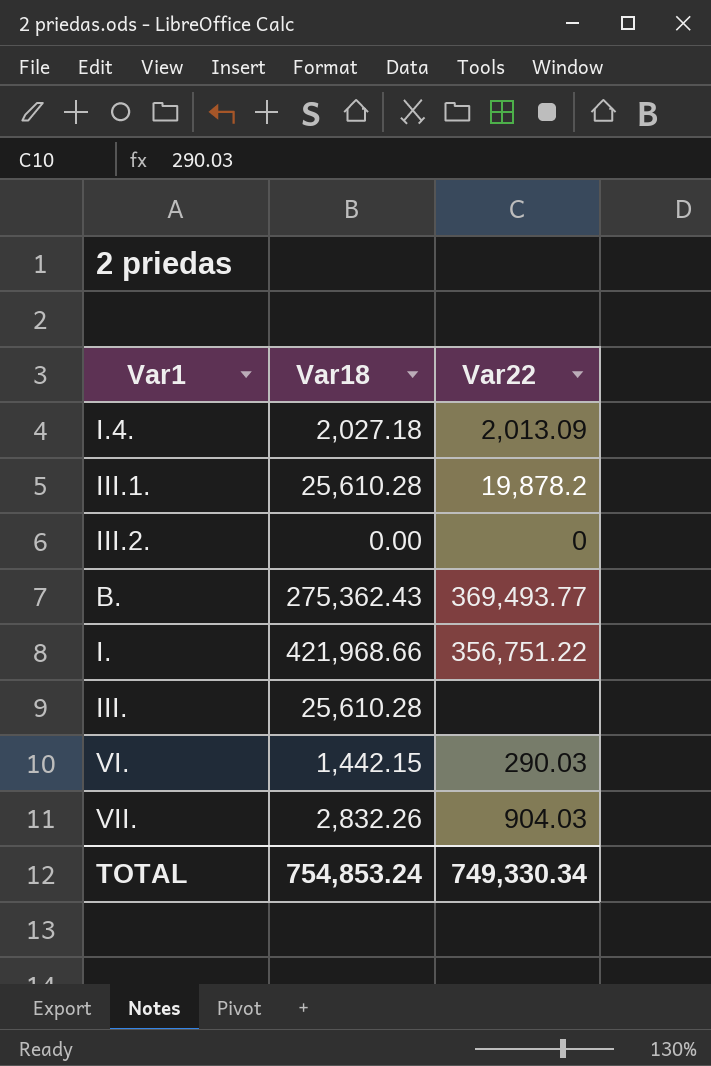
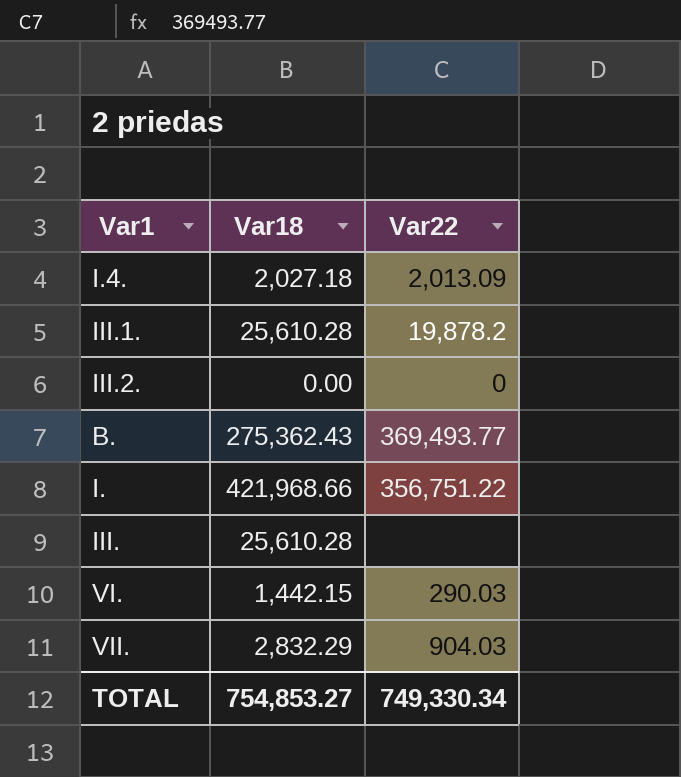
VII. | Var18: 2,832.26 -> 2,832.29
TOTAL | Var18: 754,853.24 -> 754,853.27

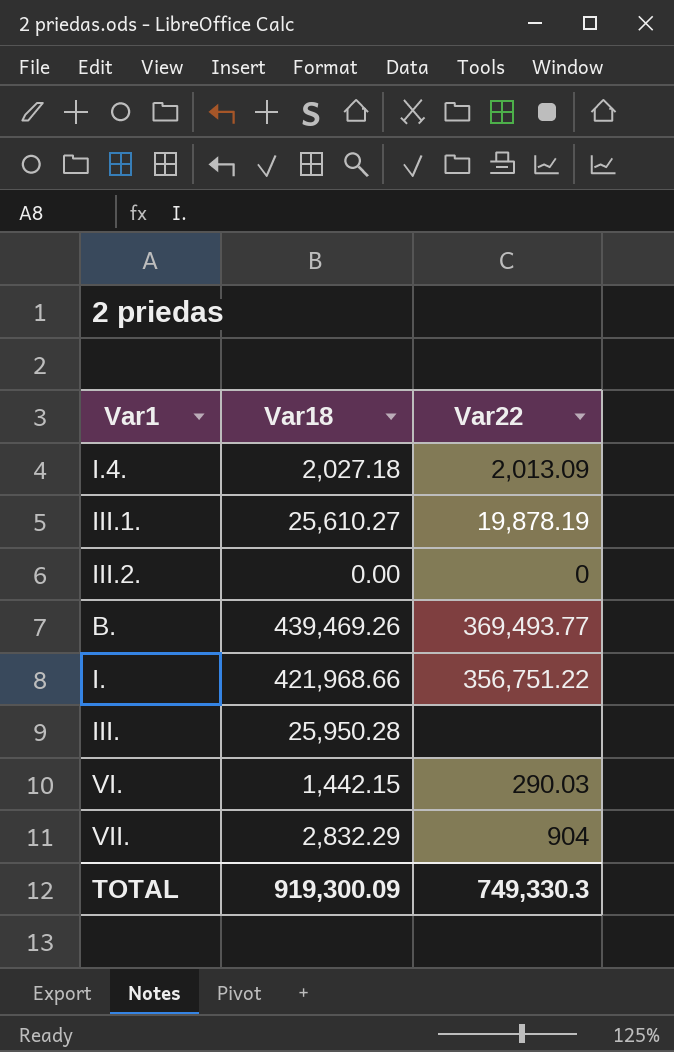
III.1. | Var18: 25,610.28 -> 25,610.27
III.1. | Var22: 19,878.2 -> 19,878.19
B. | Var18: 275,362.43 -> 439,469.26
III. | Var18: 25,610.28 -> 25,950.28
VII. | Var22: 904.03 -> 904
TOTAL | Var18: 754,853.27 -> 919,300.09
TOTAL | Var22: 749,330.34 -> 749,330.3

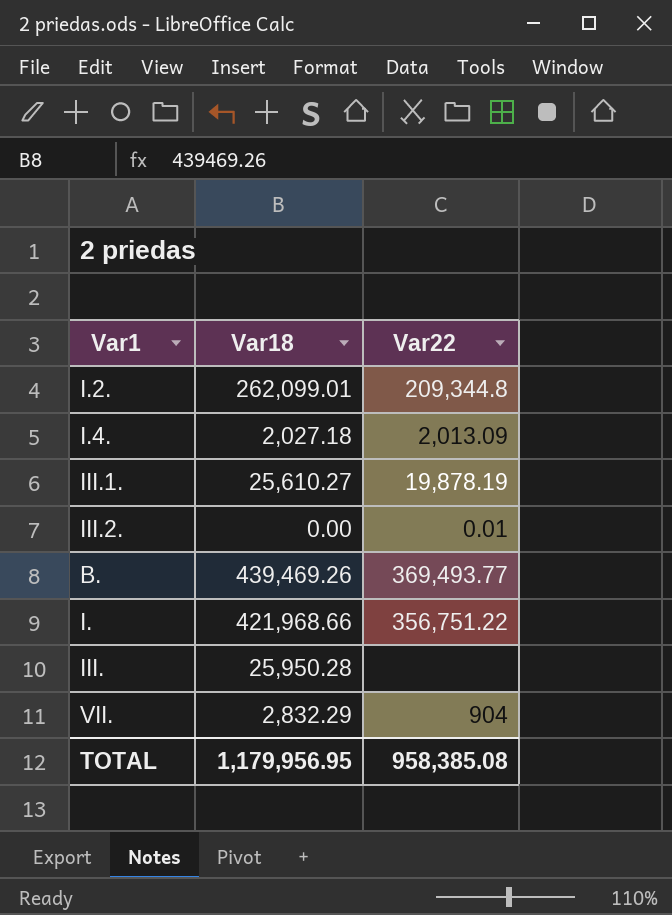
row VI.: 1,442.15 | 290.03 -> none
row I.2.: none -> 262,099.01 | 209,344.8
III.2. | Var22: 0 -> 0.01
TOTAL | Var18: 919,300.09 -> 1,179,956.95
TOTAL | Var22: 749,330.3 -> 958,385.08

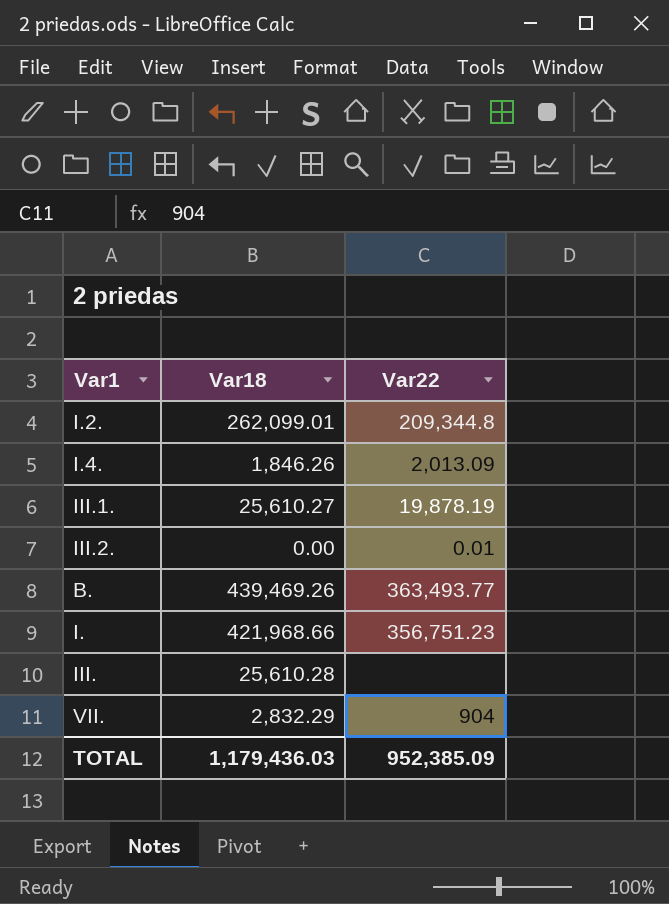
I.4. | Var18: 2,027.18 -> 1,846.26
B. | Var22: 369,493.77 -> 363,493.77
I. | Var22: 356,751.22 -> 356,751.23
III. | Var18: 25,950.28 -> 25,610.28
TOTAL | Var18: 1,179,956.95 -> 1,179,436.03
TOTAL | Var22: 958,385.08 -> 952,385.09

